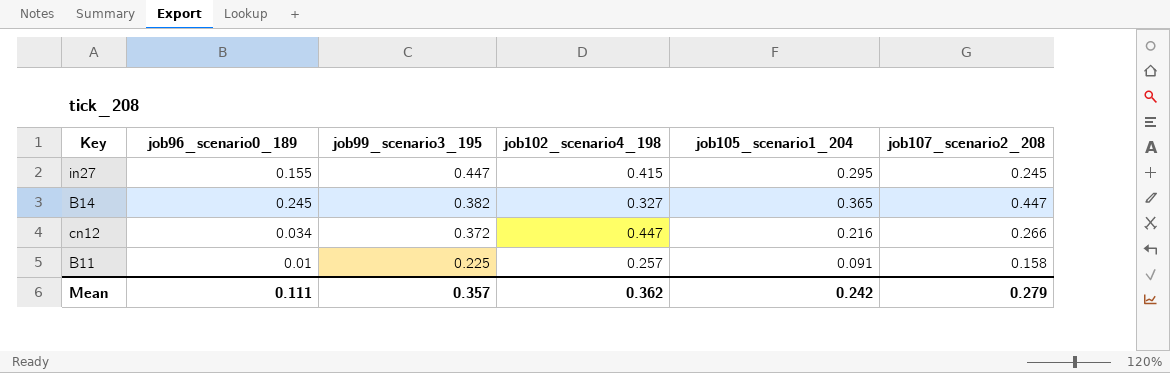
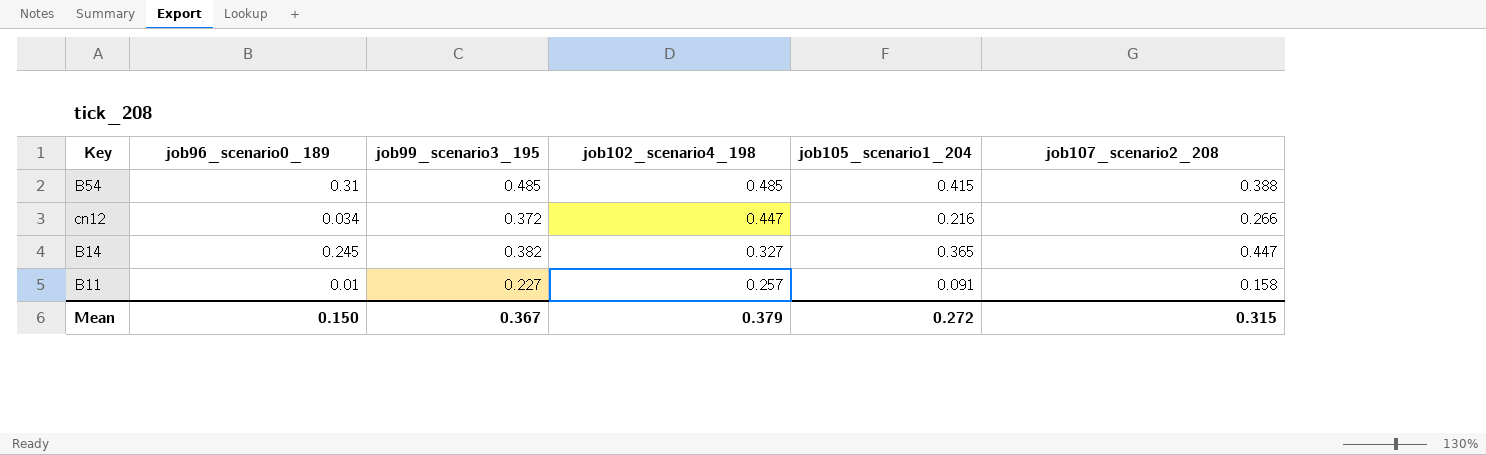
row order: job99_scenario3_195 descending -> job102_scenario4_198 descending
row in27: 0.155 | 0.447 | 0.415 | 0.295 | 0.245 -> none
row B54: none -> 0.31 | 0.485 | 0.485 | 0.415 | 0.388
B11 | job99_scenario3_195: 0.225 -> 0.227
Mean | job96_scenario0_189: 0.111 -> 0.150
Mean | job99_scenario3_195: 0.357 -> 0.367
Mean | job102_scenario4_198: 0.362 -> 0.379
Mean | job105_scenario1_204: 0.242 -> 0.272
Mean | job107_scenario2_208: 0.279 -> 0.315

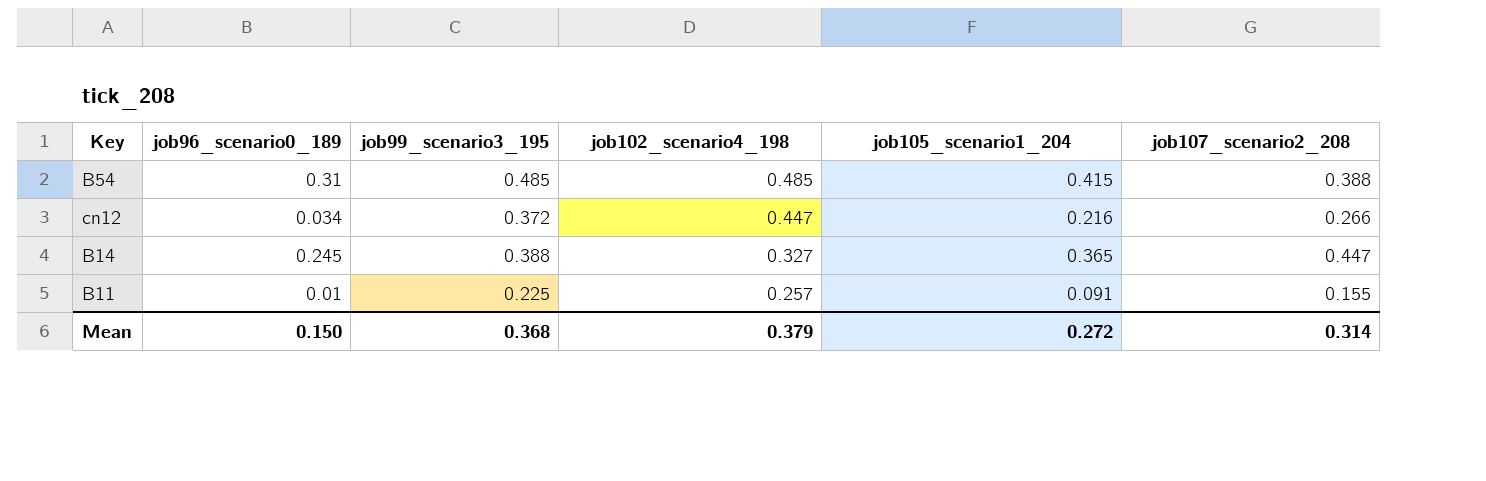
B14 | job99_scenario3_195: 0.382 -> 0.388
B11 | job99_scenario3_195: 0.227 -> 0.225
B11 | job107_scenario2_208: 0.158 -> 0.155
Mean | job99_scenario3_195: 0.367 -> 0.368
Mean | job107_scenario2_208: 0.315 -> 0.314

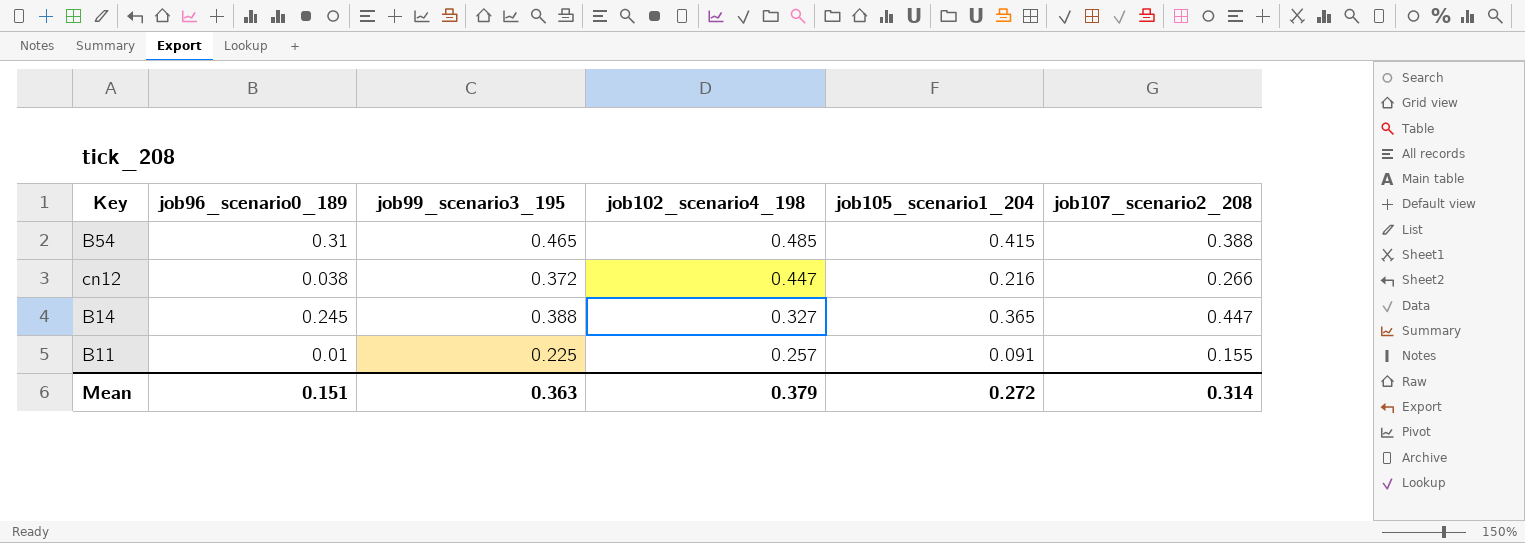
B54 | job99_scenario3_195: 0.485 -> 0.465
cn12 | job96_scenario0_189: 0.034 -> 0.038
Mean | job96_scenario0_189: 0.150 -> 0.151
Mean | job99_scenario3_195: 0.368 -> 0.363

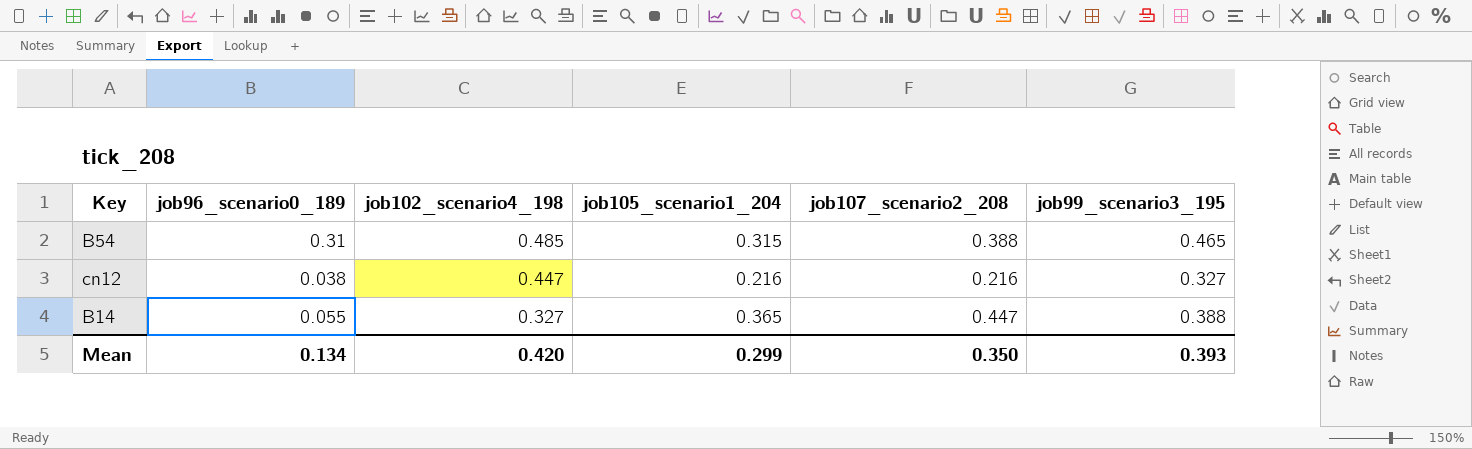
column job99_scenario3_195 | position: 3 -> 6
row B11: 0.01 | 0.225 | 0.257 | 0.091 | 0.155 -> none
B54 | job105_scenario1_204: 0.415 -> 0.315
cn12 | job107_scenario2_208: 0.266 -> 0.216
cn12 | job99_scenario3_195: 0.372 -> 0.327
B14 | job96_scenario0_189: 0.245 -> 0.055
Mean | job96_scenario0_189: 0.151 -> 0.134
Mean | job102_scenario4_198: 0.379 -> 0.420
Mean | job105_scenario1_204: 0.272 -> 0.299
Mean | job107_scenario2_208: 0.314 -> 0.350
Mean | job99_scenario3_195: 0.363 -> 0.393

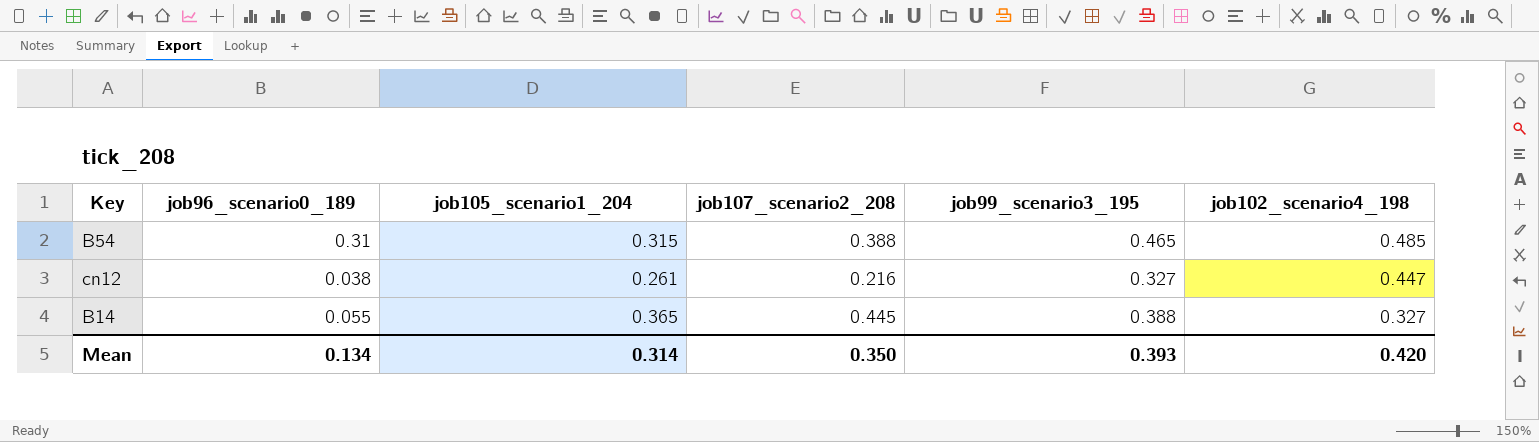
column job102_scenario4_198 | position: 3 -> 6
cn12 | job105_scenario1_204: 0.216 -> 0.261
B14 | job107_scenario2_208: 0.447 -> 0.445
Mean | job105_scenario1_204: 0.299 -> 0.314

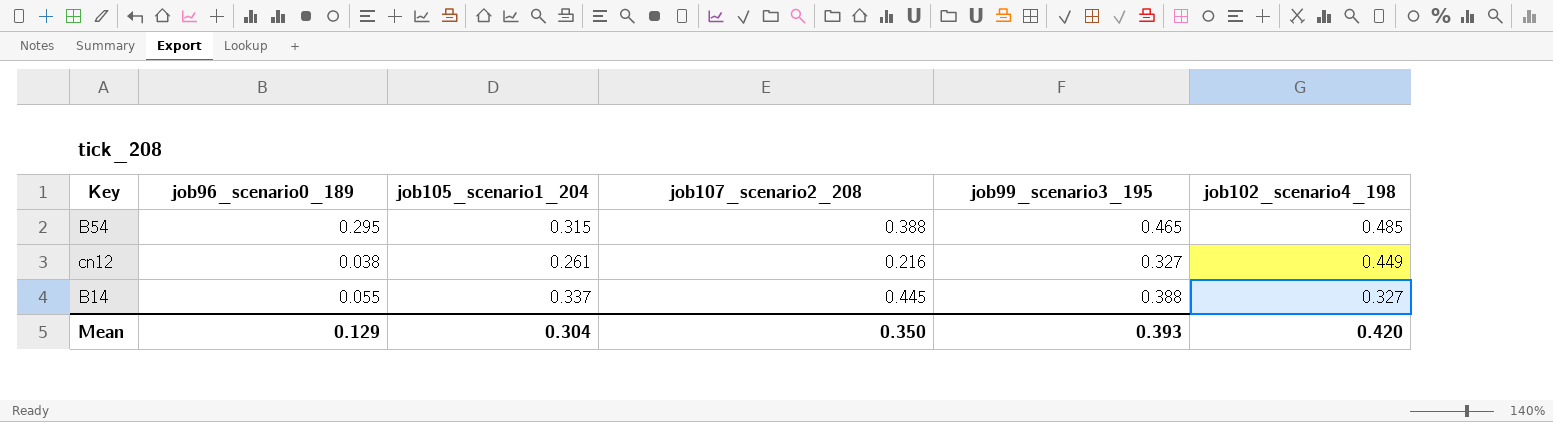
B54 | job96_scenario0_189: 0.31 -> 0.295
cn12 | job102_scenario4_198: 0.447 -> 0.449
B14 | job105_scenario1_204: 0.365 -> 0.337
Mean | job96_scenario0_189: 0.134 -> 0.129
Mean | job105_scenario1_204: 0.314 -> 0.304

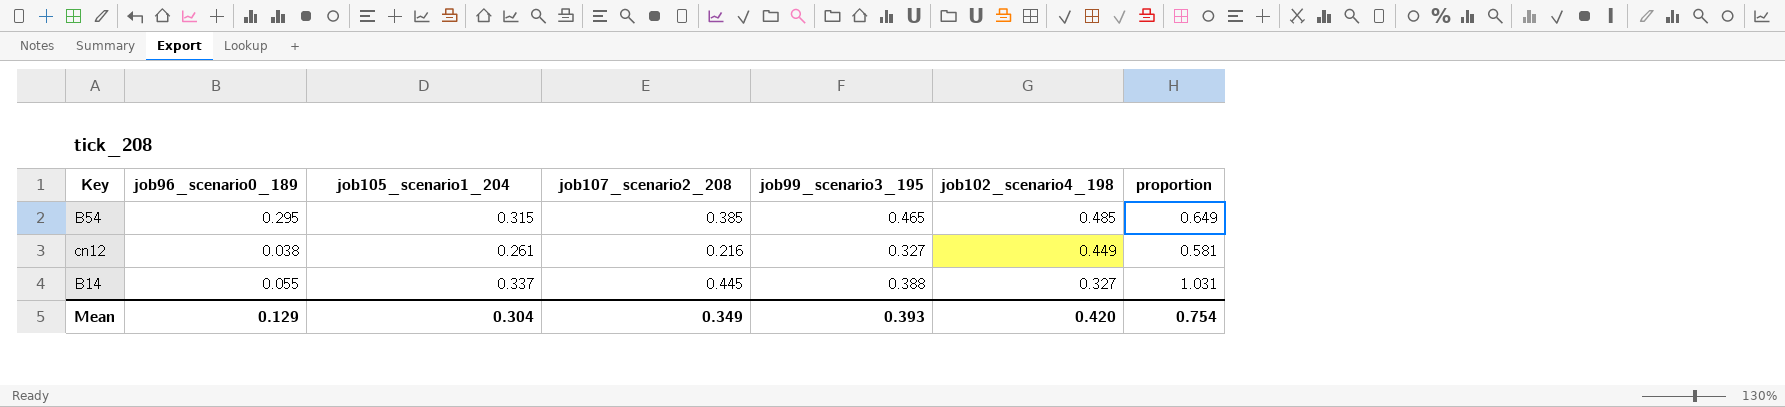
column proportion | formula: none -> [job105_scenario1_204] / [job102_scenario4_198]
B54 | job107_scenario2_208: 0.388 -> 0.385
Mean | job107_scenario2_208: 0.350 -> 0.349

